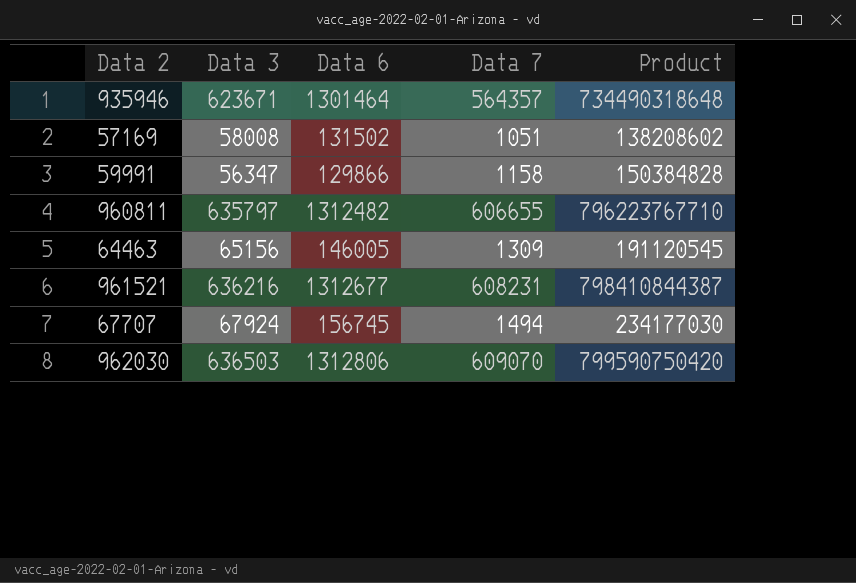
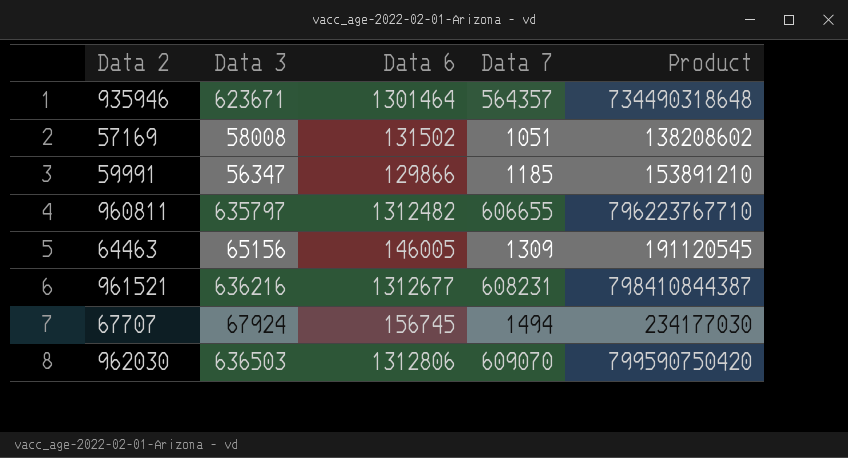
59991 | Data 7: 1158 -> 1185
59991 | Product: 150384828 -> 153891210

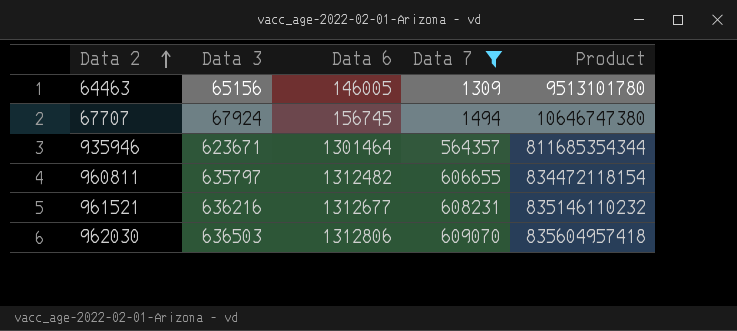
filter: none -> Data 7 >= 1309
row order: none -> Data 2 ascending
column Product | formula: [Data 6] * [Data 7] -> [Data 3] * [Data 6]

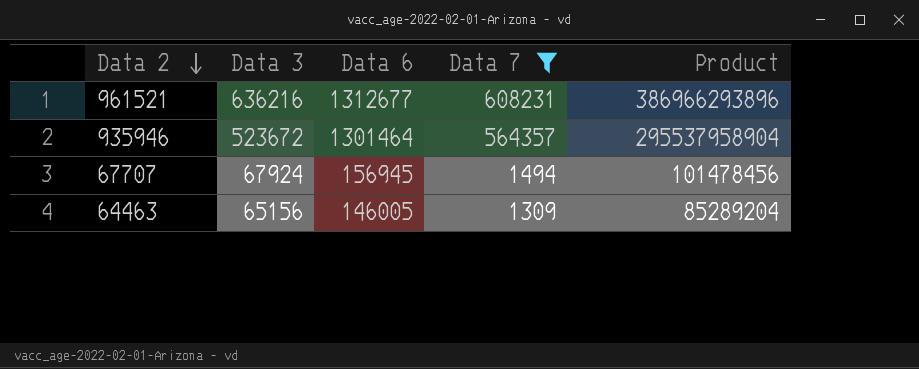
row order: Data 2 ascending -> Data 2 descending
column Product | formula: [Data 3] * [Data 6] -> [Data 3] * [Data 7]
row 960811: 635797 | 1312482 | 606655 | 834472118154 -> none
row 962030: 636503 | 1312806 | 609070 | 835604957418 -> none
935946 | Data 3: 623671 -> 523672
67707 | Data 6: 156745 -> 156945

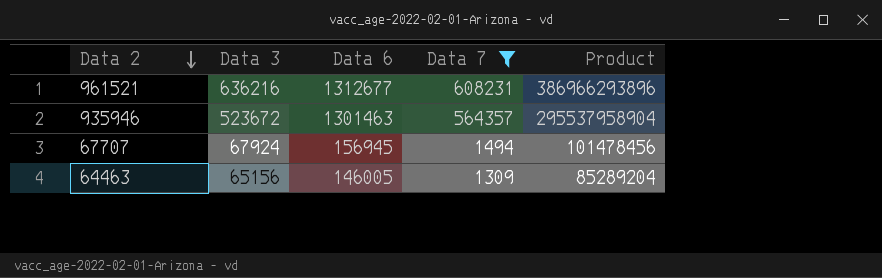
935946 | Data 6: 1301464 -> 1301463

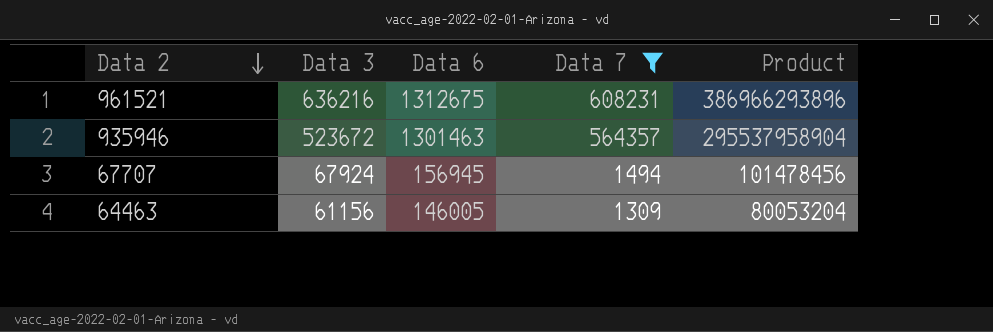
961521 | Data 6: 1312677 -> 1312675
64463 | Data 3: 65156 -> 61156
64463 | Product: 85289204 -> 80053204

